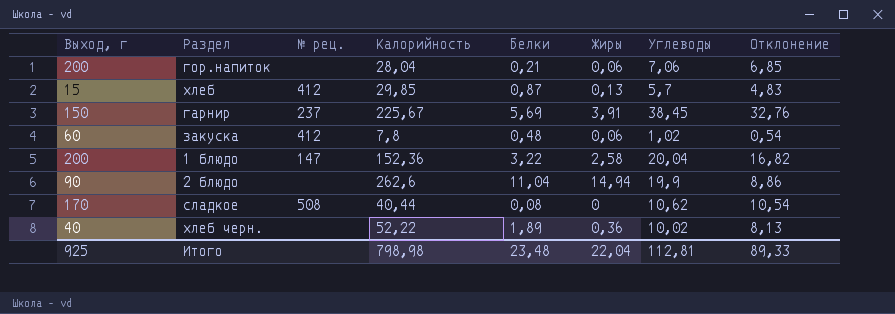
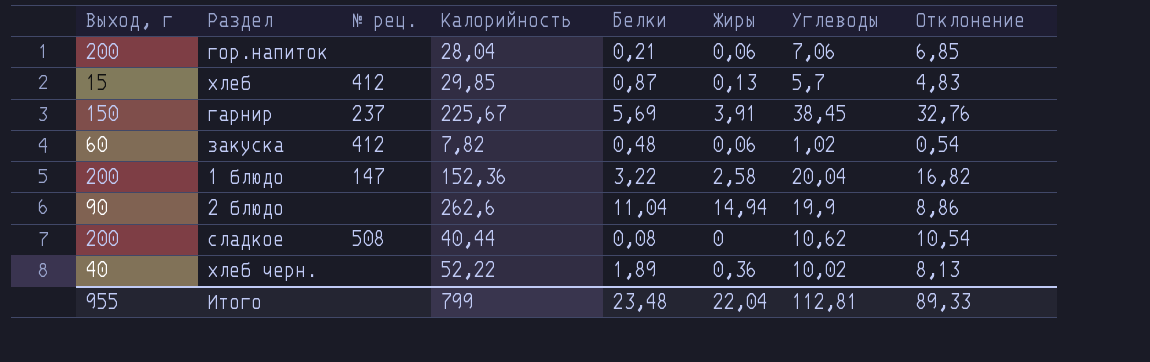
закуска | Калорийность: 7,8 -> 7,82
сладкое | Выход, г: 170 -> 200
Итого | Выход, г: 925 -> 955
Итого | Калорийность: 798,98 -> 799

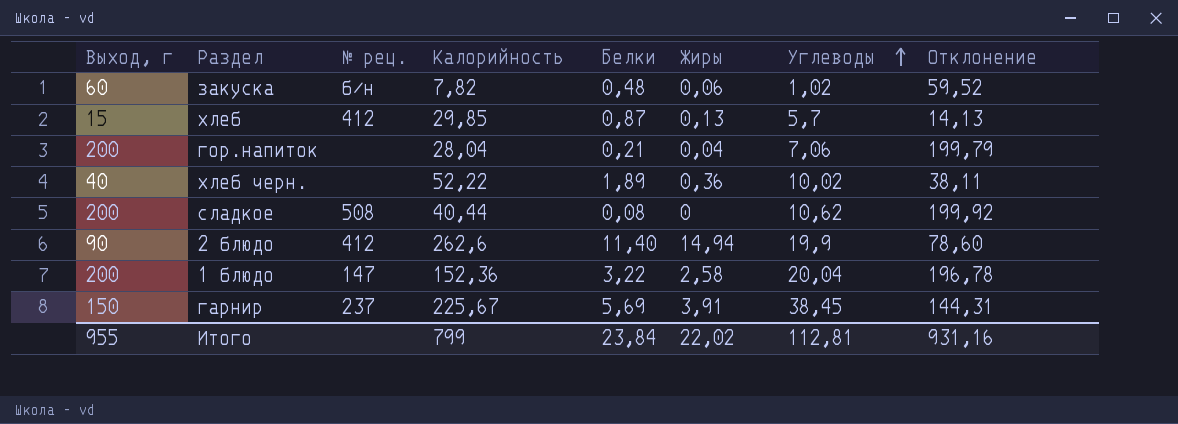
row order: none -> Углеводы ascending
column Отклонение | formula: [Углеводы] - [Белки] -> [Выход, г] - [Белки]
закуска | № рец.: 412 -> б/н
гор.напиток | Жиры: 0,06 -> 0,04
2 блюдо | № рец.: none -> 412
2 блюдо | Белки: 11,04 -> 11,40
Итого | Белки: 23,48 -> 23,84
Итого | Жиры: 22,04 -> 22,02
Итого | Отклонение: 89,33 -> 931,16

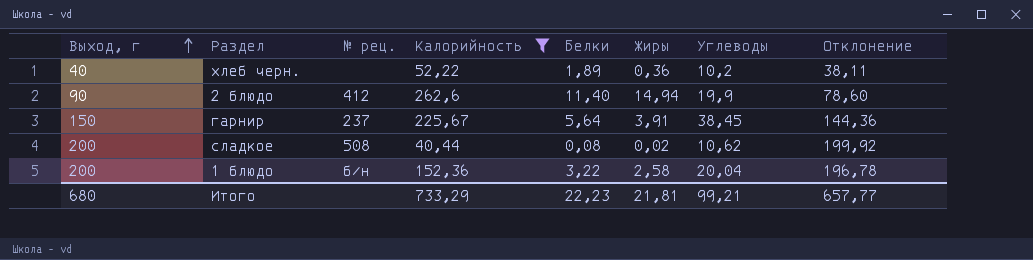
filter: none -> Калорийность >= 40,44
row order: Углеводы ascending -> Выход, г ascending
хлеб черн. | Углеводы: 10,02 -> 10,2
гарнир | Белки: 5,69 -> 5,64
гарнир | Отклонение: 144,31 -> 144,36
сладкое | Жиры: 0 -> 0,02
1 блюдо | № рец.: 147 -> б/н
Итого | Выход, г: 955 -> 680
Итого | Калорийность: 799 -> 733,29
Итого | Белки: 23,84 -> 22,23
Итого | Жиры: 22,02 -> 21,81
Итого | Углеводы: 112,81 -> 99,21
Итого | Отклонение: 931,16 -> 657,77

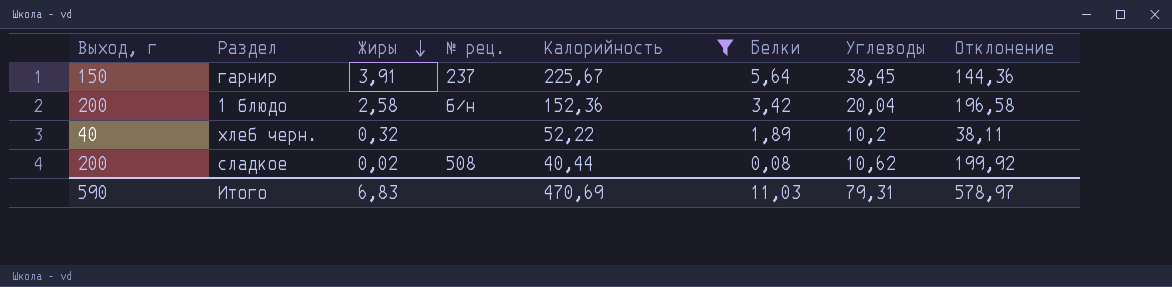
row order: Выход, г ascending -> Жиры descending
column Жиры | position: 6 -> 3
row 2 блюдо: 90 | 412 | 262,6 | 11,40 | 14,94 | 19,9 | 78,60 -> none
1 блюдо | Белки: 3,22 -> 3,42
1 блюдо | Отклонение: 196,78 -> 196,58
хлеб черн. | Жиры: 0,36 -> 0,32
Итого | Выход, г: 680 -> 590
Итого | Жиры: 21,81 -> 6,83
Итого | Калорийность: 733,29 -> 470,69
Итого | Белки: 22,23 -> 11,03
Итого | Углеводы: 99,21 -> 79,31
Итого | Отклонение: 657,77 -> 578,97

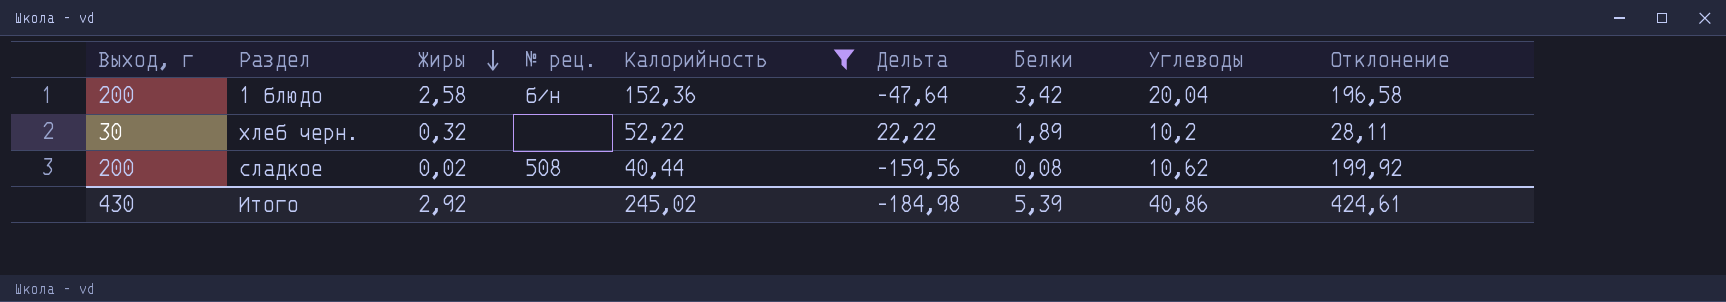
column Дельта | formula: none -> [Калорийность] - [Выход, г]
row гарнир: 150 | 3,91 | 237 | 225,67 | 5,64 | 38,45 | 144,36 -> none
хлеб черн. | Выход, г: 40 -> 30
хлеб черн. | Отклонение: 38,11 -> 28,11
Итого | Выход, г: 590 -> 430
Итого | Жиры: 6,83 -> 2,92
Итого | Калорийность: 470,69 -> 245,02
Итого | Белки: 11,03 -> 5,39
Итого | Углеводы: 79,31 -> 40,86
Итого | Отклонение: 578,97 -> 424,61

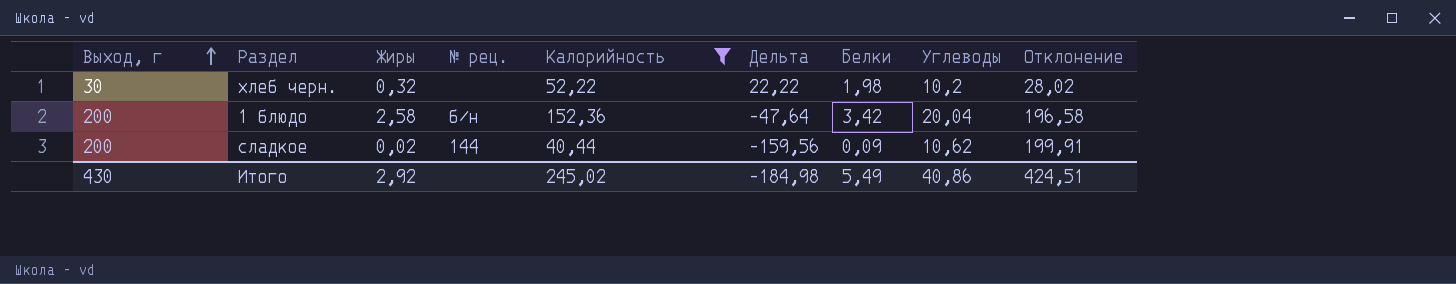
row order: Жиры descending -> Выход, г ascending
хлеб черн. | Белки: 1,89 -> 1,98
хлеб черн. | Отклонение: 28,11 -> 28,02
сладкое | № рец.: 508 -> 144
сладкое | Белки: 0,08 -> 0,09
сладкое | Отклонение: 199,92 -> 199,91
Итого | Белки: 5,39 -> 5,49
Итого | Отклонение: 424,61 -> 424,51

